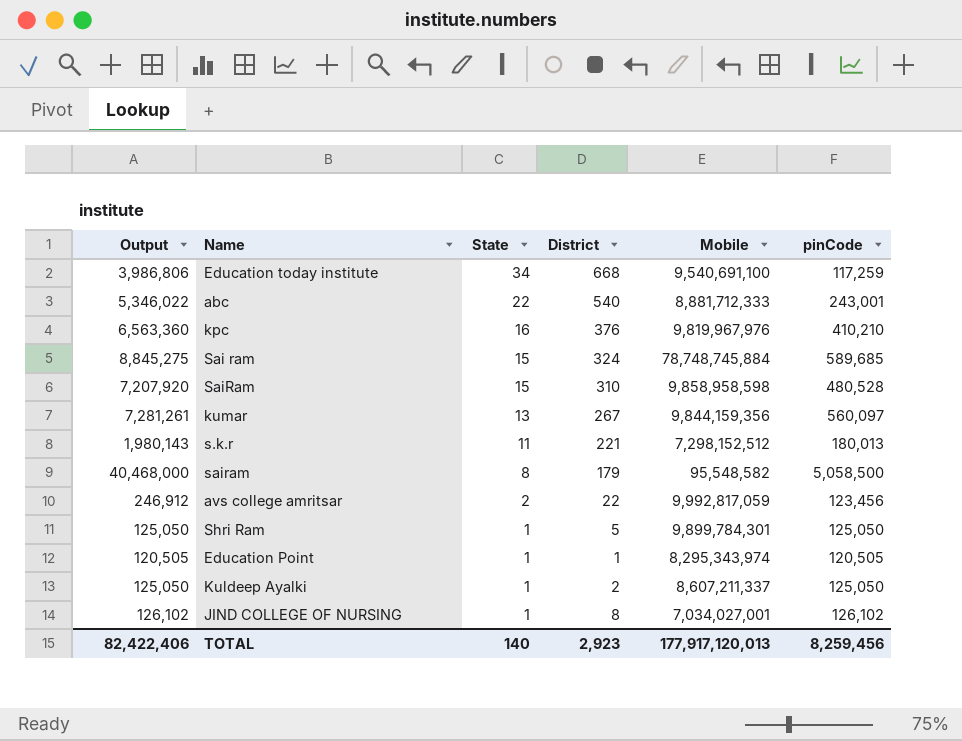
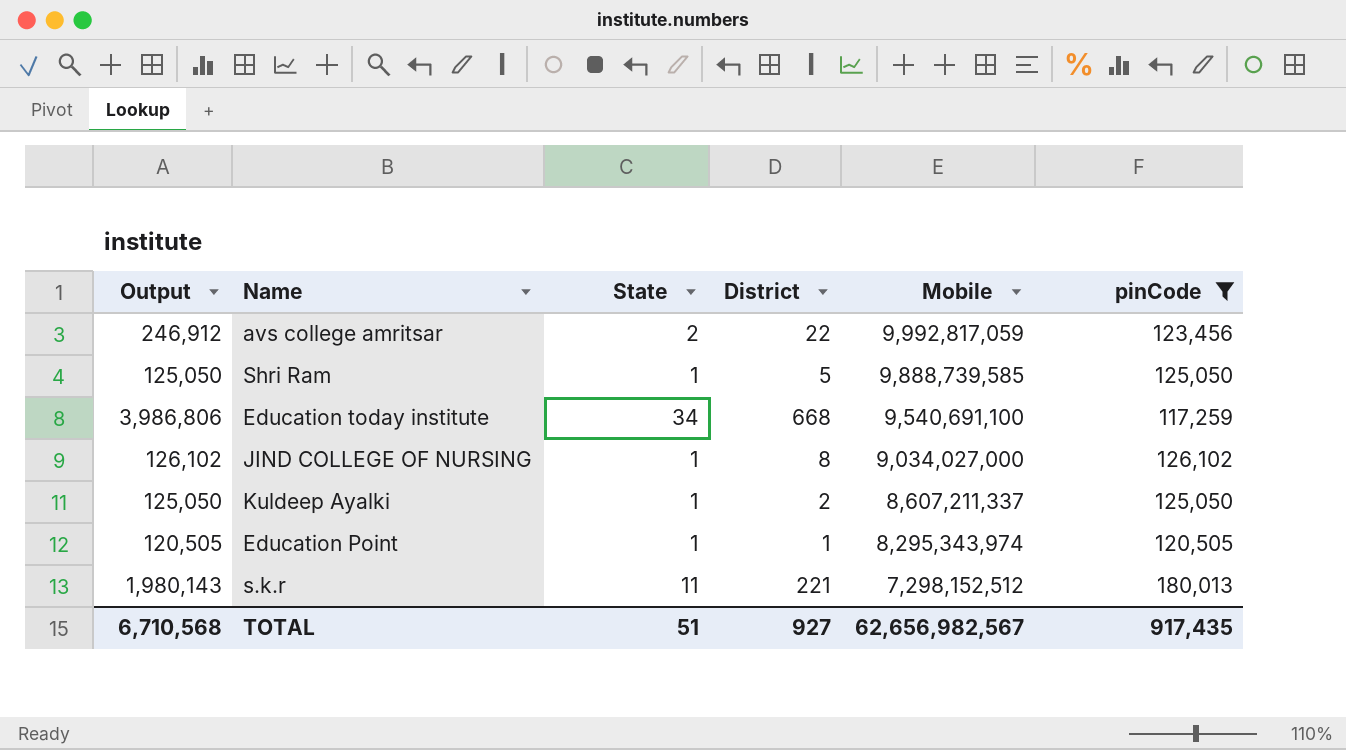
filter: none -> pinCode <= 180,013
row order: State descending -> Mobile descending
Shri Ram | Mobile: 9,899,784,301 -> 9,888,739,585
JIND COLLEGE OF NURSING | Mobile: 7,034,027,001 -> 9,034,027,000
TOTAL | Output: 82,422,406 -> 6,710,568
TOTAL | State: 140 -> 51
TOTAL | District: 2,923 -> 927
TOTAL | Mobile: 177,917,120,013 -> 62,656,982,567
TOTAL | pinCode: 8,259,456 -> 917,435

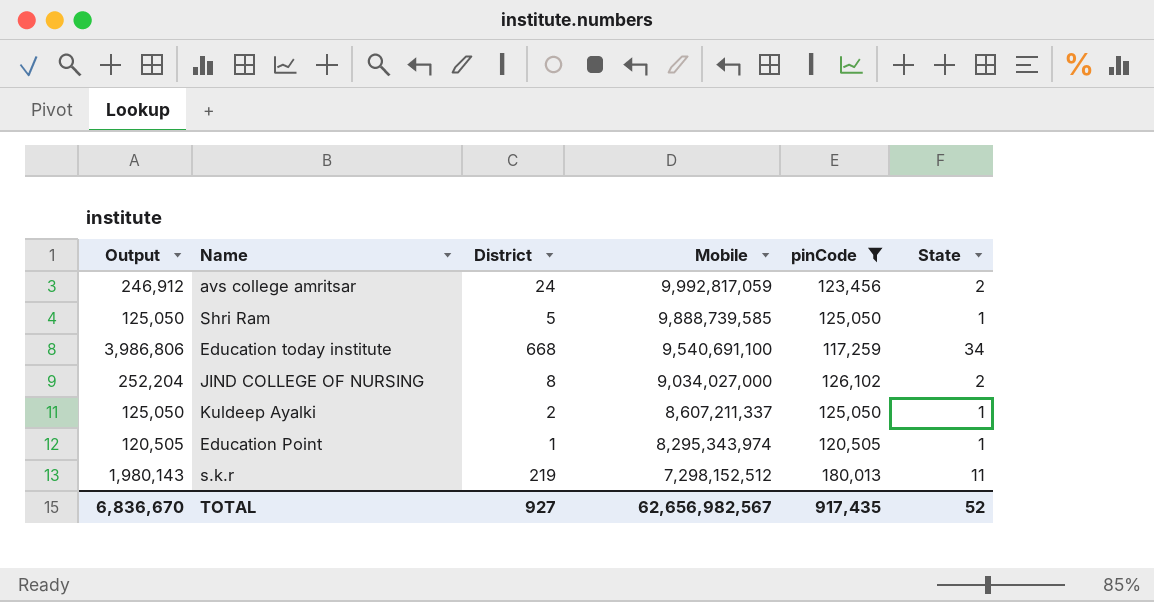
column State | position: 3 -> 6
avs college amritsar | District: 22 -> 24
JIND COLLEGE OF NURSING | Output: 126,102 -> 252,204
JIND COLLEGE OF NURSING | State: 1 -> 2
s.k.r | District: 221 -> 219
TOTAL | Output: 6,710,568 -> 6,836,670
TOTAL | State: 51 -> 52

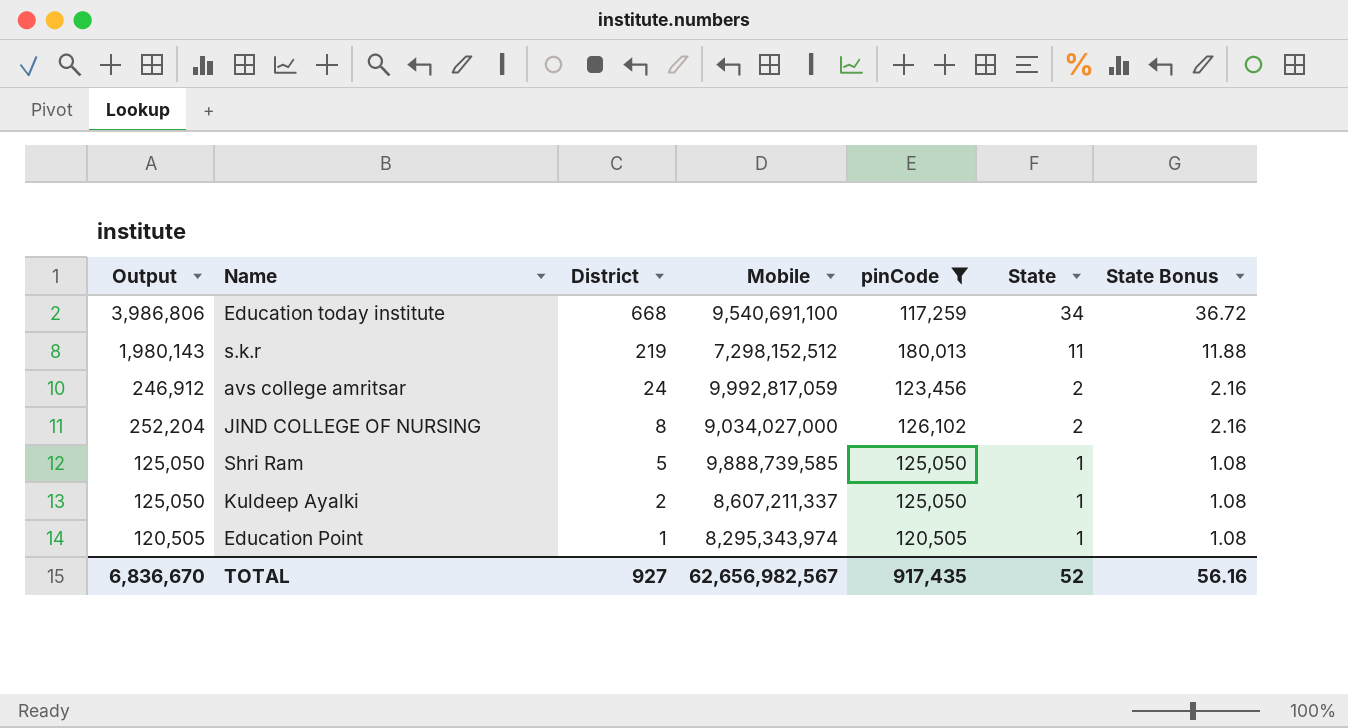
row order: Mobile descending -> District descending
column State Bonus | formula: none -> [State] * 1.08

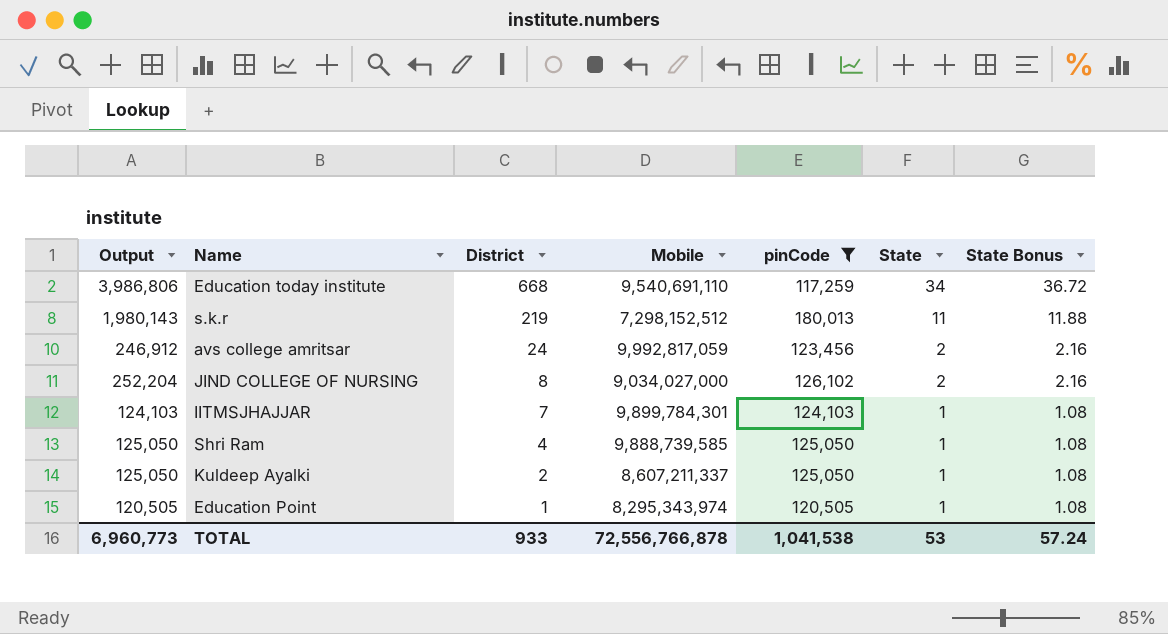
Education today institute | Mobile: 9,540,691,100 -> 9,540,691,110
row IITMSJHAJJAR: none -> 124,103 | 7 | 9,899,784,301 | 124,103 | 1 | 1.08
Shri Ram | District: 5 -> 4
TOTAL | Output: 6,836,670 -> 6,960,773
TOTAL | District: 927 -> 933
TOTAL | Mobile: 62,656,982,567 -> 72,556,766,878
TOTAL | pinCode: 917,435 -> 1,041,538
TOTAL | State: 52 -> 53
TOTAL | State Bonus: 56.16 -> 57.24

